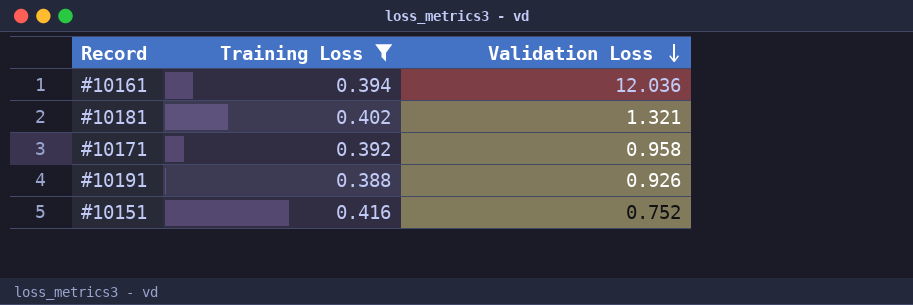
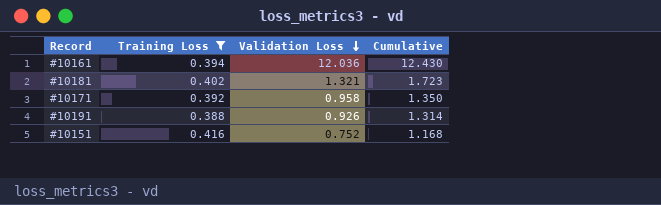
column Cumulative | formula: none -> [Training Loss] + [Validation Loss]

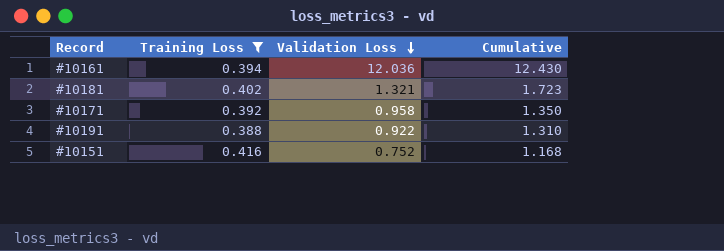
#10191 | Validation Loss: 0.926 -> 0.922
#10191 | Cumulative: 1.314 -> 1.310

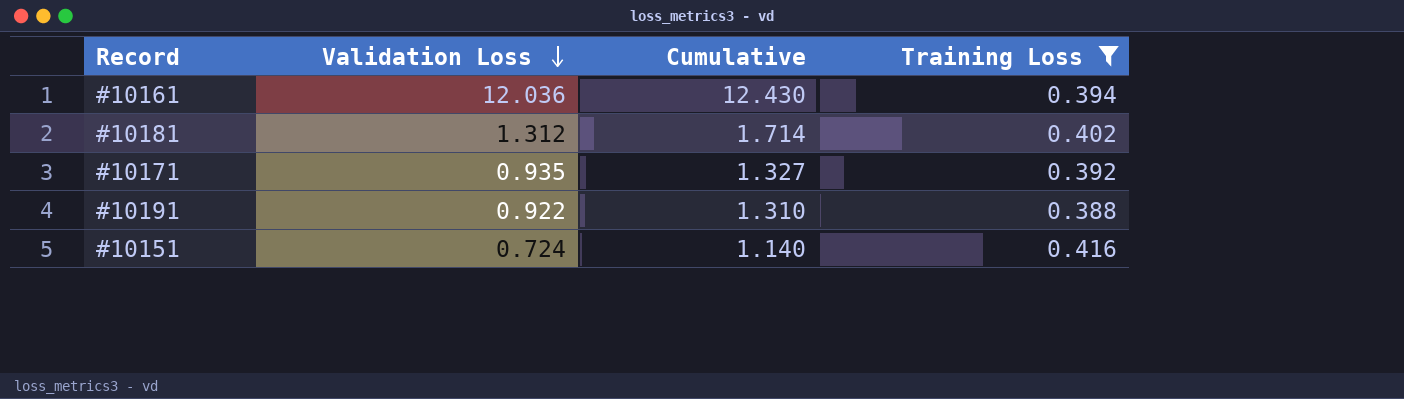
column Training Loss | position: 2 -> 4
#10181 | Validation Loss: 1.321 -> 1.312
#10181 | Cumulative: 1.723 -> 1.714
#10171 | Validation Loss: 0.958 -> 0.935
#10171 | Cumulative: 1.350 -> 1.327
#10151 | Validation Loss: 0.752 -> 0.724
#10151 | Cumulative: 1.168 -> 1.140

